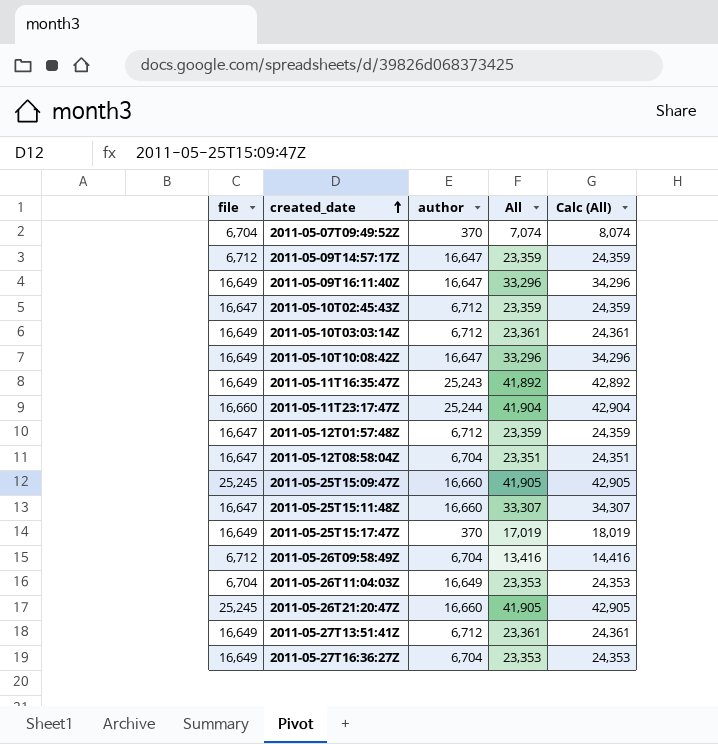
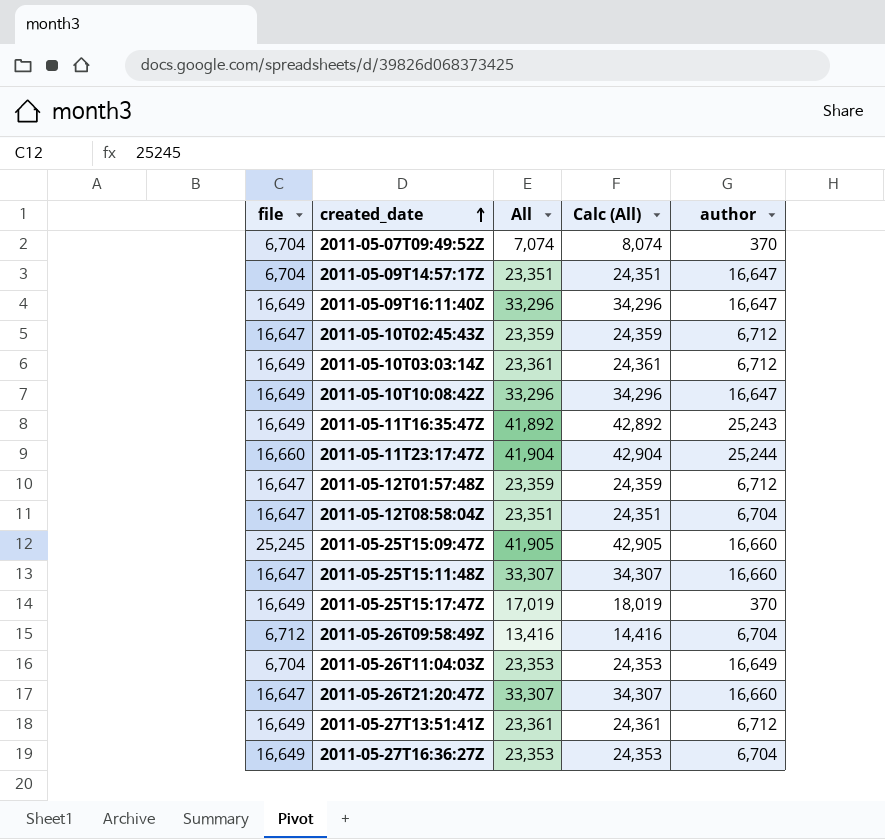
column author | position: 3 -> 5
2011-05-09T14:57:17Z | file: 6,712 -> 6,704
2011-05-09T14:57:17Z | All: 23,359 -> 23,351
2011-05-09T14:57:17Z | Calc (All): 24,359 -> 24,351
2011-05-26T21:20:47Z | file: 25,245 -> 16,647
2011-05-26T21:20:47Z | All: 41,905 -> 33,307
2011-05-26T21:20:47Z | Calc (All): 42,905 -> 34,307

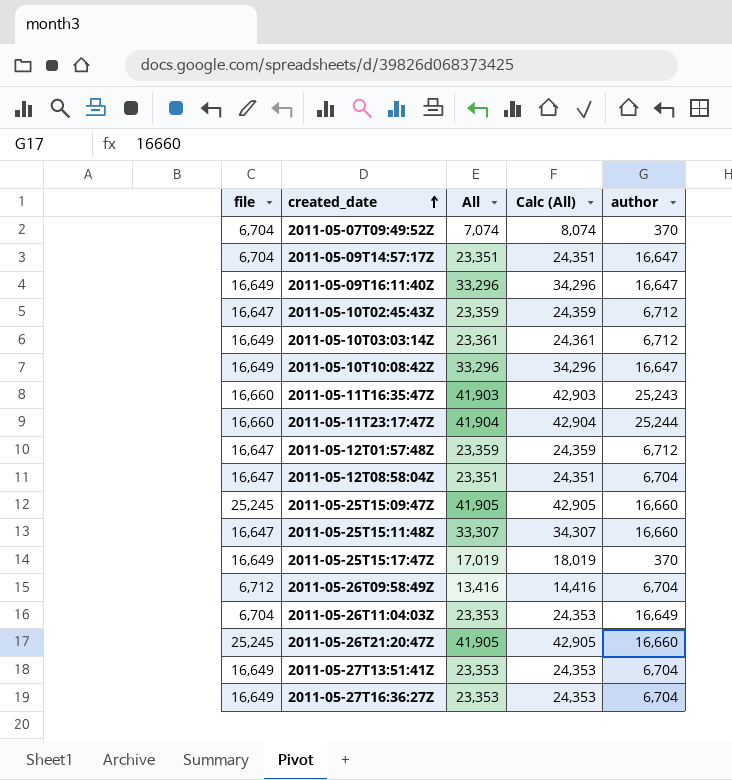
2011-05-11T16:35:47Z | file: 16,649 -> 16,660
2011-05-11T16:35:47Z | All: 41,892 -> 41,903
2011-05-11T16:35:47Z | Calc (All): 42,892 -> 42,903
2011-05-26T21:20:47Z | file: 16,647 -> 25,245
2011-05-26T21:20:47Z | All: 33,307 -> 41,905
2011-05-26T21:20:47Z | Calc (All): 34,307 -> 42,905
2011-05-27T13:51:41Z | All: 23,361 -> 23,353
2011-05-27T13:51:41Z | Calc (All): 24,361 -> 24,353
2011-05-27T13:51:41Z | author: 6,712 -> 6,704

